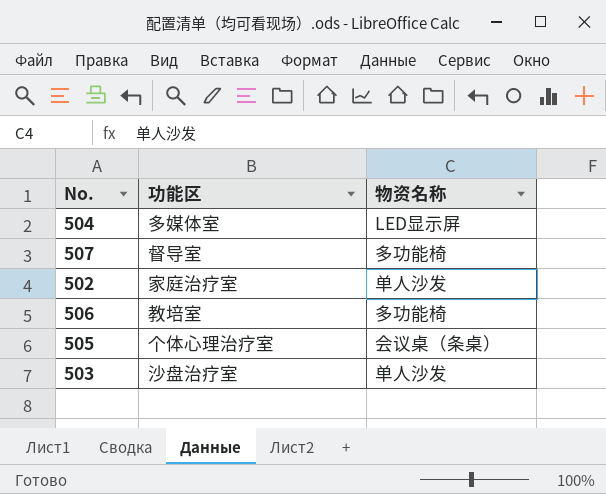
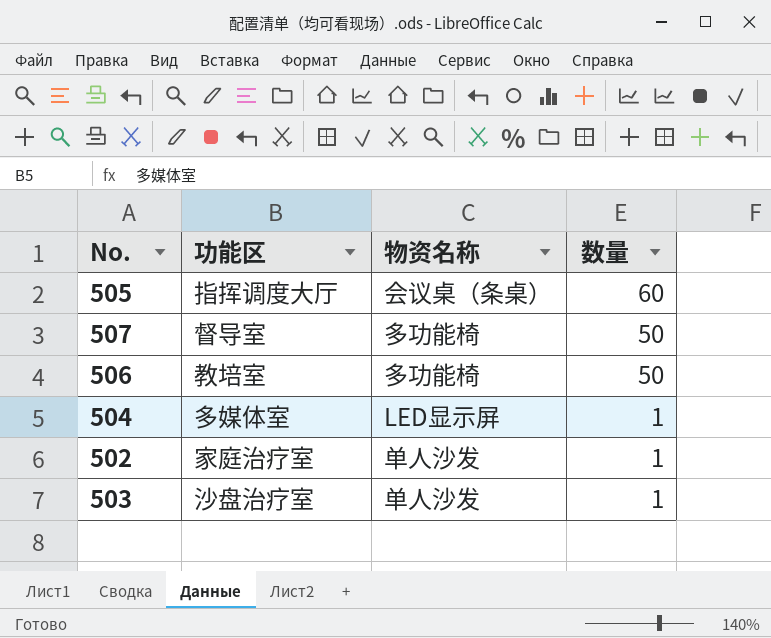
row order: none -> 数量 descending
column 数量 | position: none -> 4
505 | 功能区: 个体心理治疗室 -> 指挥调度大厅

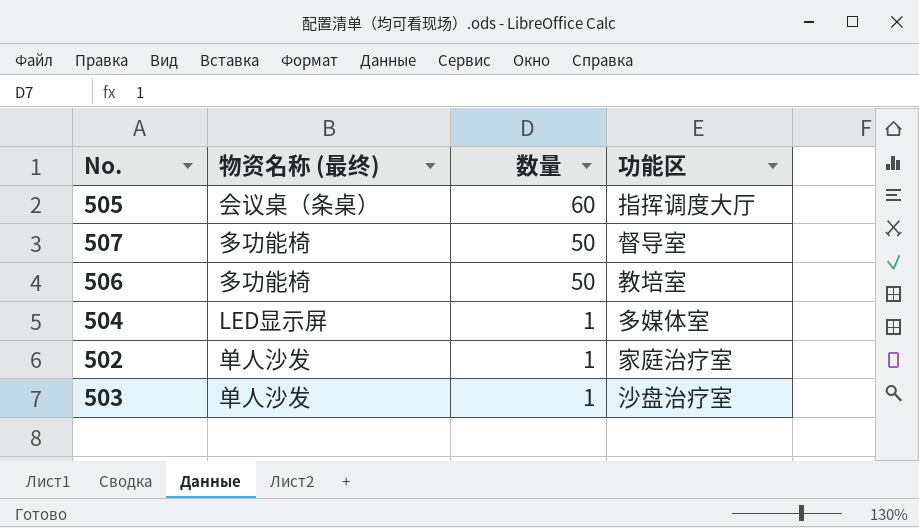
column name: 物资名称 -> 物资名称 (最终)
column 功能区 | position: 2 -> 4

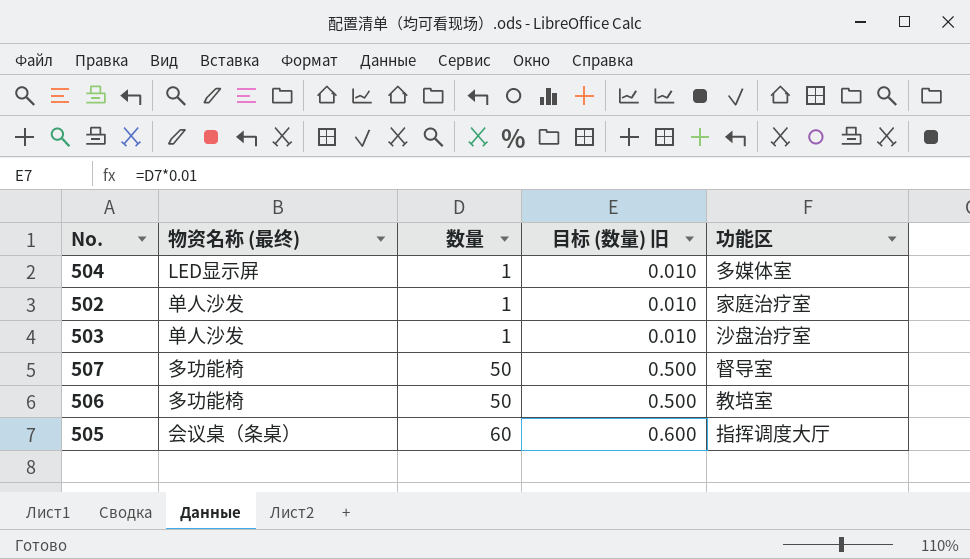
row order: 数量 descending -> 数量 ascending
column 目标 (数量) 旧 | formula: none -> [数量] * 0.01

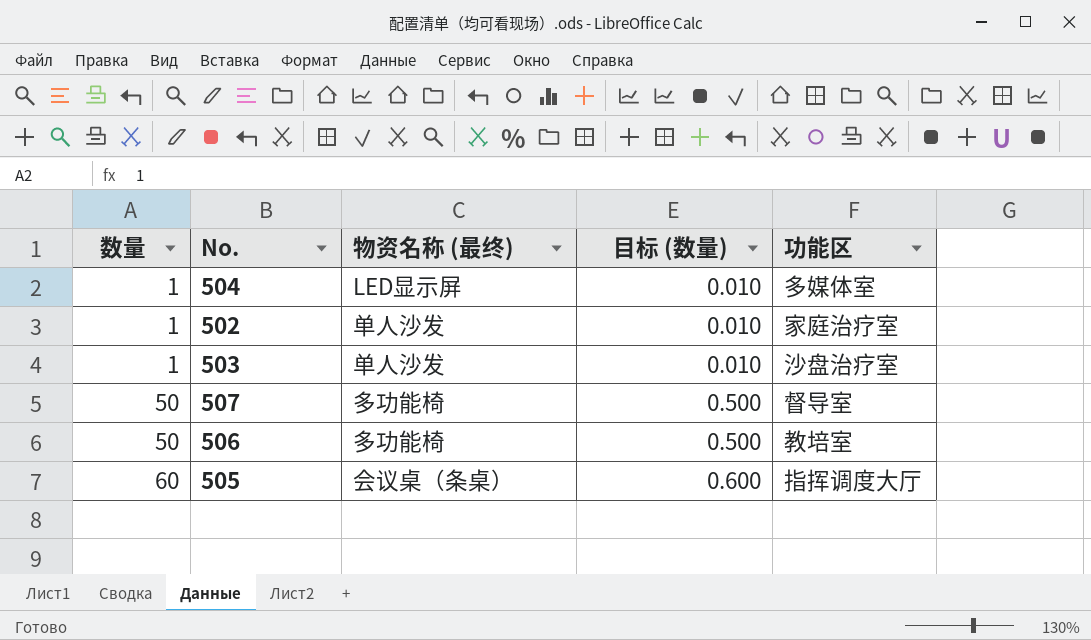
column 数量 | position: 3 -> 1
column name: 目标 (数量) 旧 -> 目标 (数量)

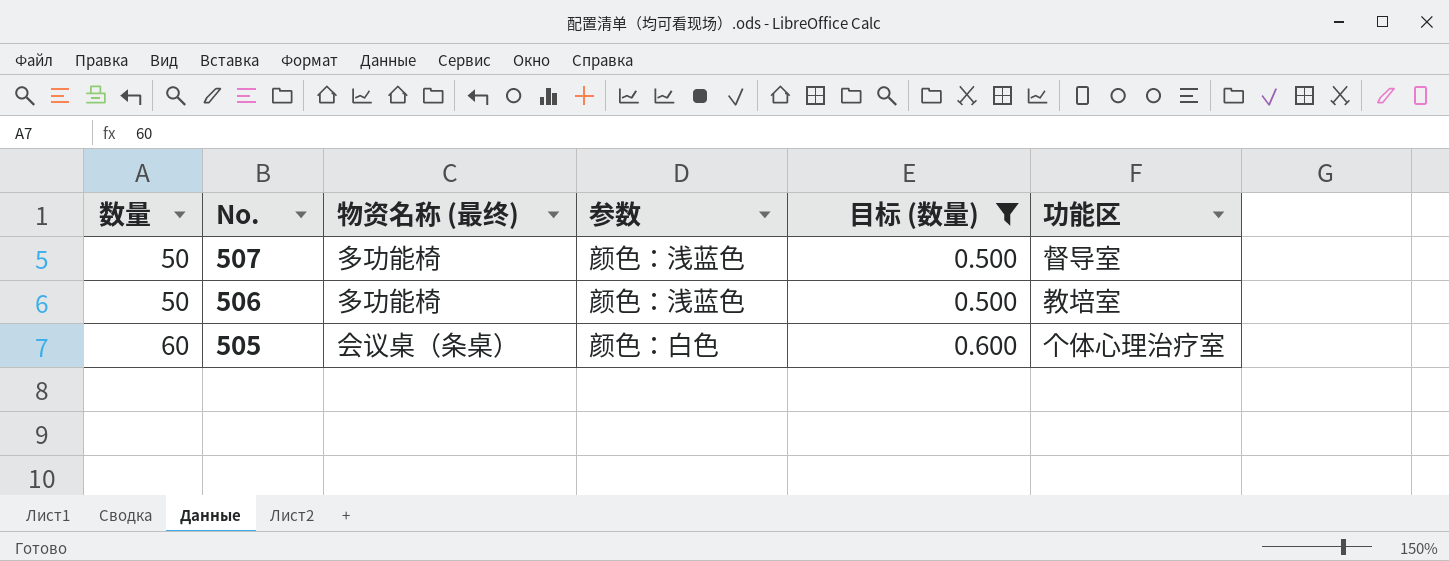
filter: none -> 目标 (数量) != 0.010
column 参数 | position: none -> 4
505 | 功能区: 指挥调度大厅 -> 个体心理治疗室

